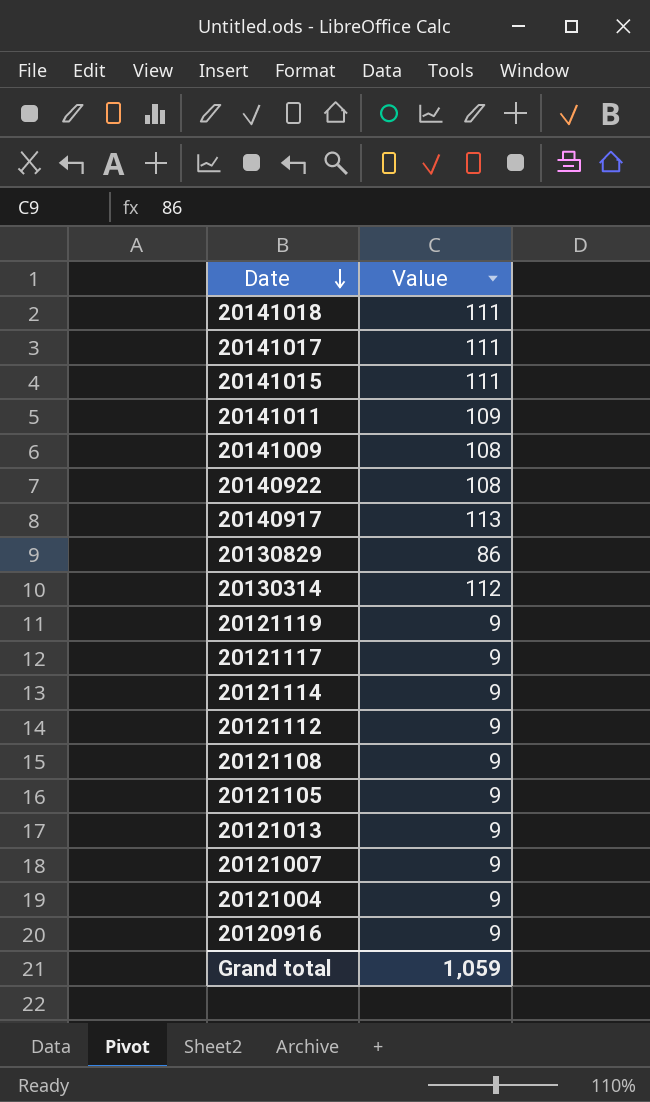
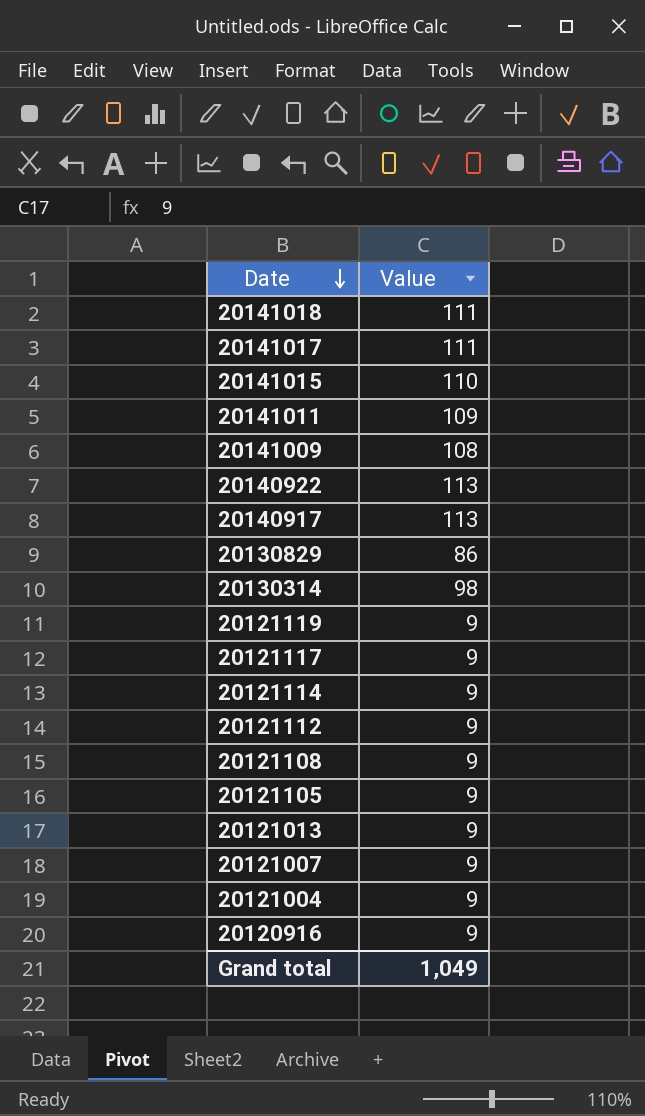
20141015 | Value: 111 -> 110
20140922 | Value: 108 -> 113
20130314 | Value: 112 -> 98
Grand total | Value: 1,059 -> 1,049

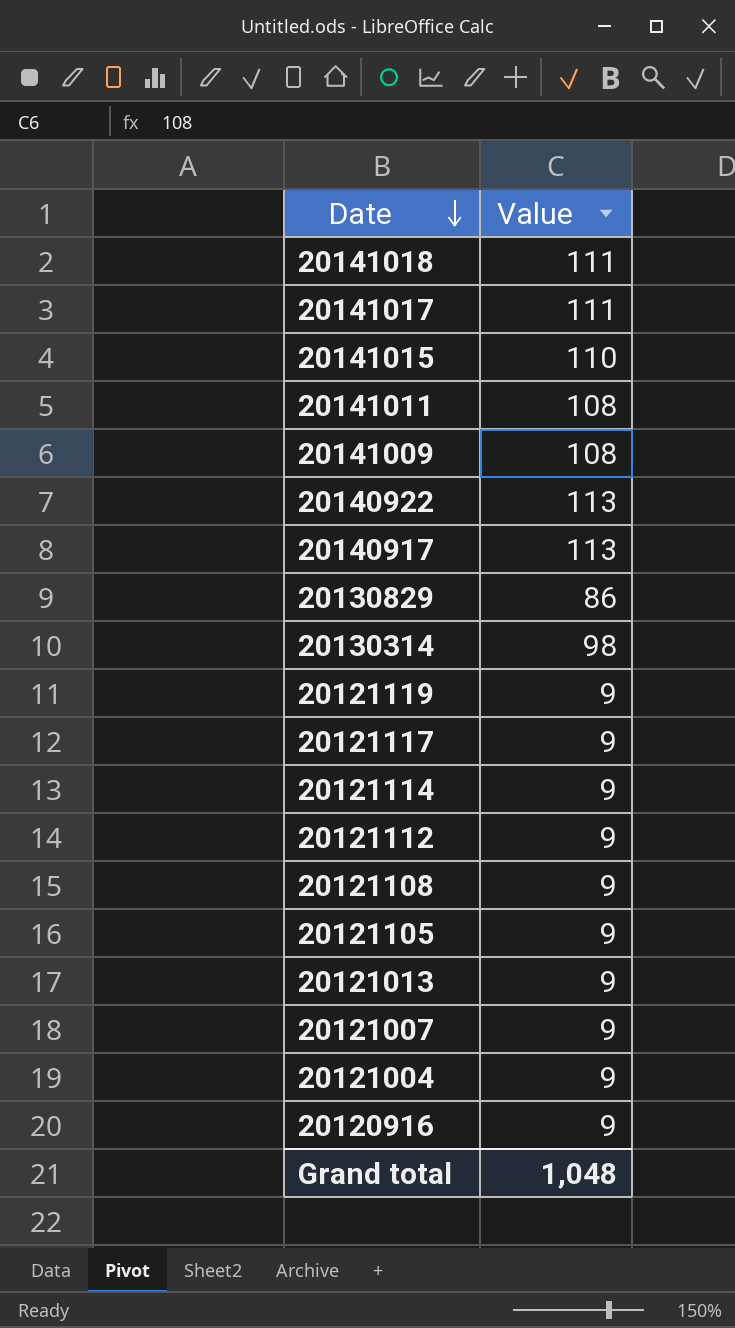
20141011 | Value: 109 -> 108
Grand total | Value: 1,049 -> 1,048

